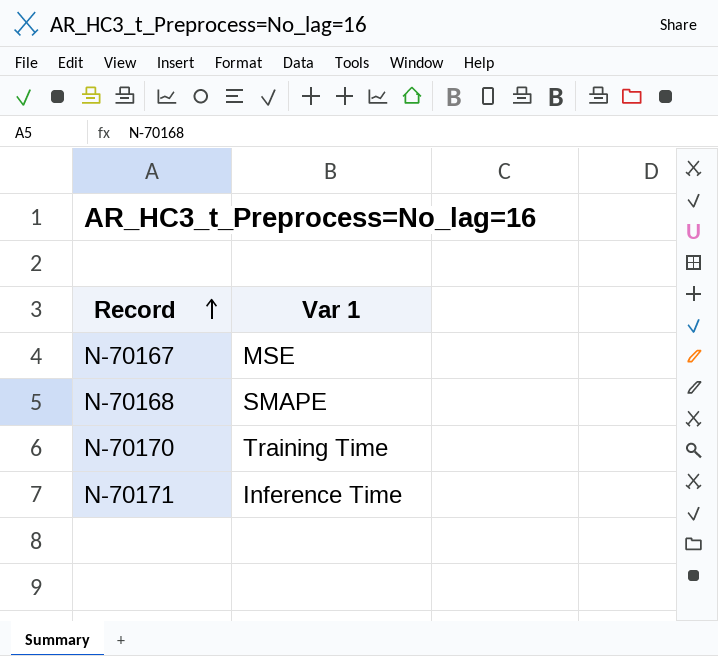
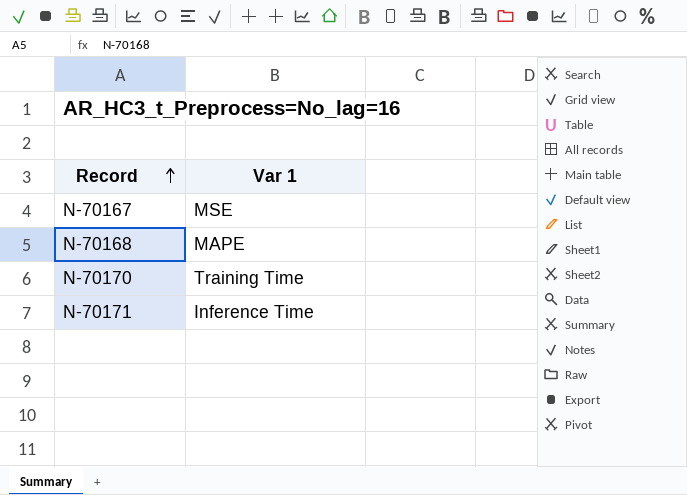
N-70168 | Var 1: SMAPE -> MAPE

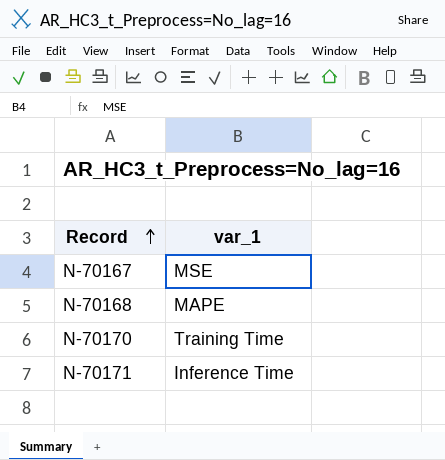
column name: Var 1 -> var_1

